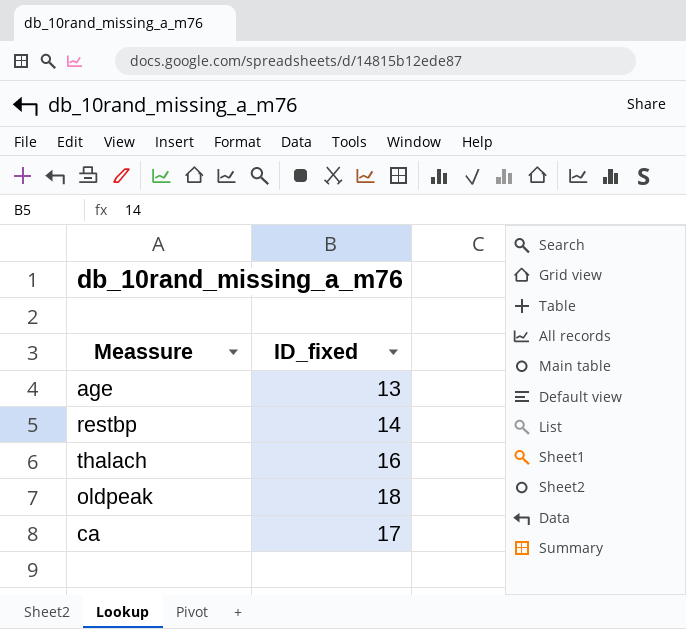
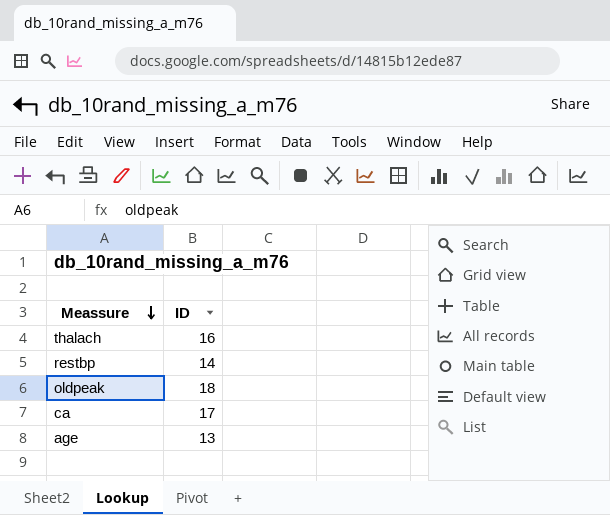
row order: none -> Meassure descending
column name: ID_fixed -> ID

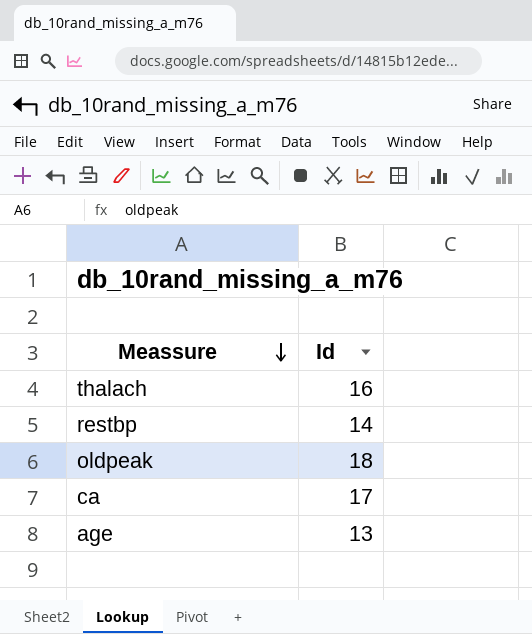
column name: ID -> Id

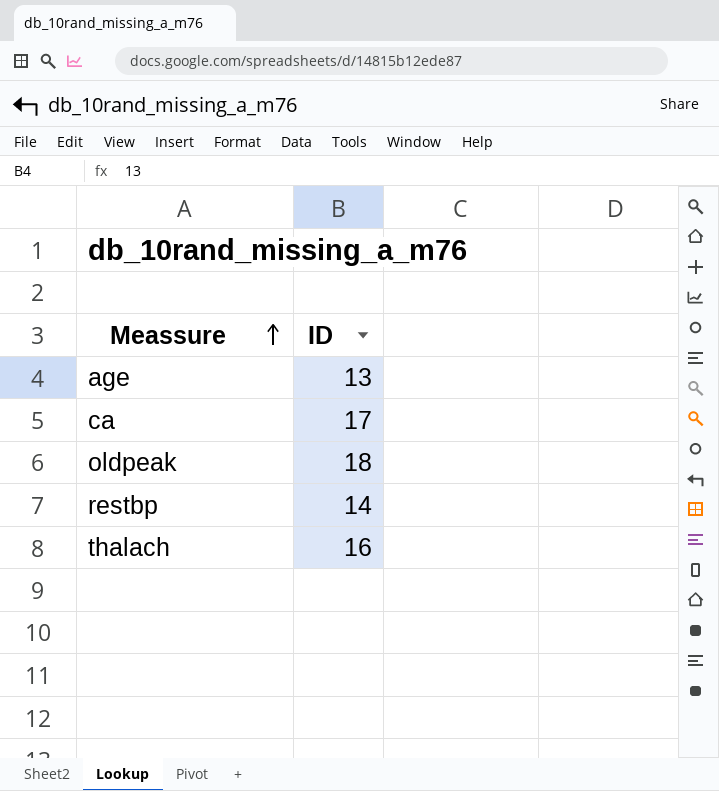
row order: Meassure descending -> Meassure ascending
column name: Id -> ID

